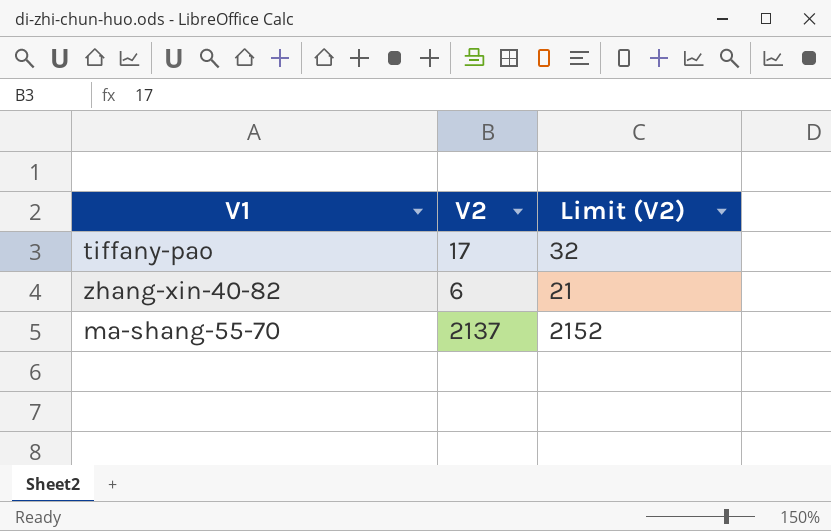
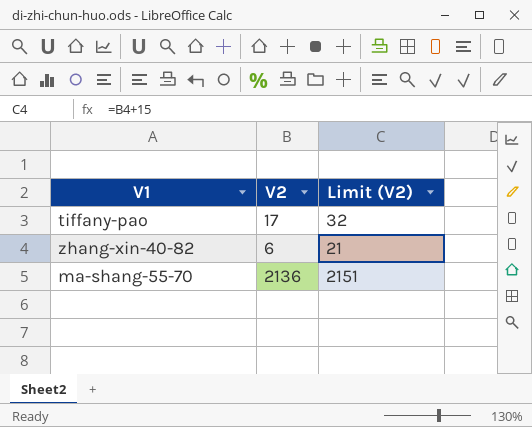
ma-shang-55-70 | V2: 2137 -> 2136
ma-shang-55-70 | Limit (V2): 2152 -> 2151

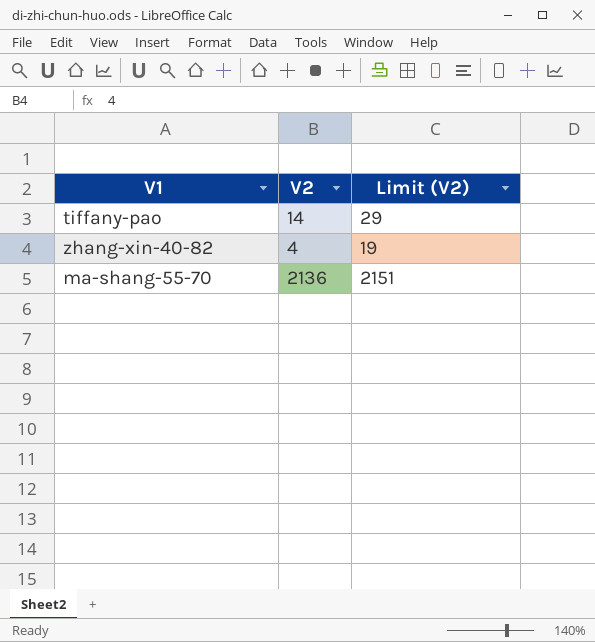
tiffany-pao | V2: 17 -> 14
tiffany-pao | Limit (V2): 32 -> 29
zhang-xin-40-82 | V2: 6 -> 4
zhang-xin-40-82 | Limit (V2): 21 -> 19

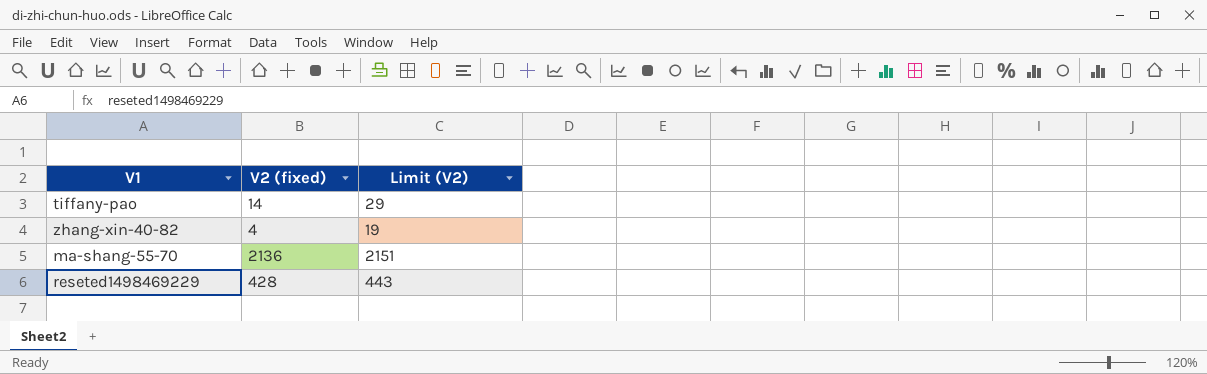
column name: V2 -> V2 (fixed)
row reseted1498469229: none -> 428 | 443

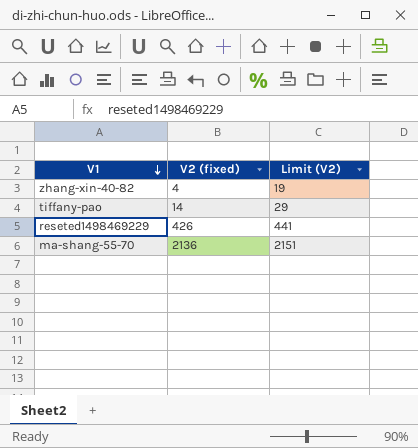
row order: none -> V1 descending
reseted1498469229 | V2 (fixed): 428 -> 426
reseted1498469229 | Limit (V2): 443 -> 441

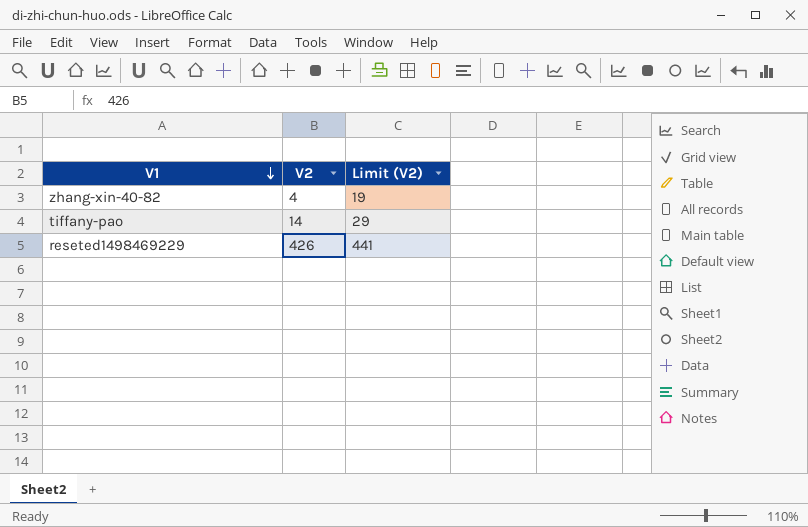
column name: V2 (fixed) -> V2
row ma-shang-55-70: 2136 | 2151 -> none

